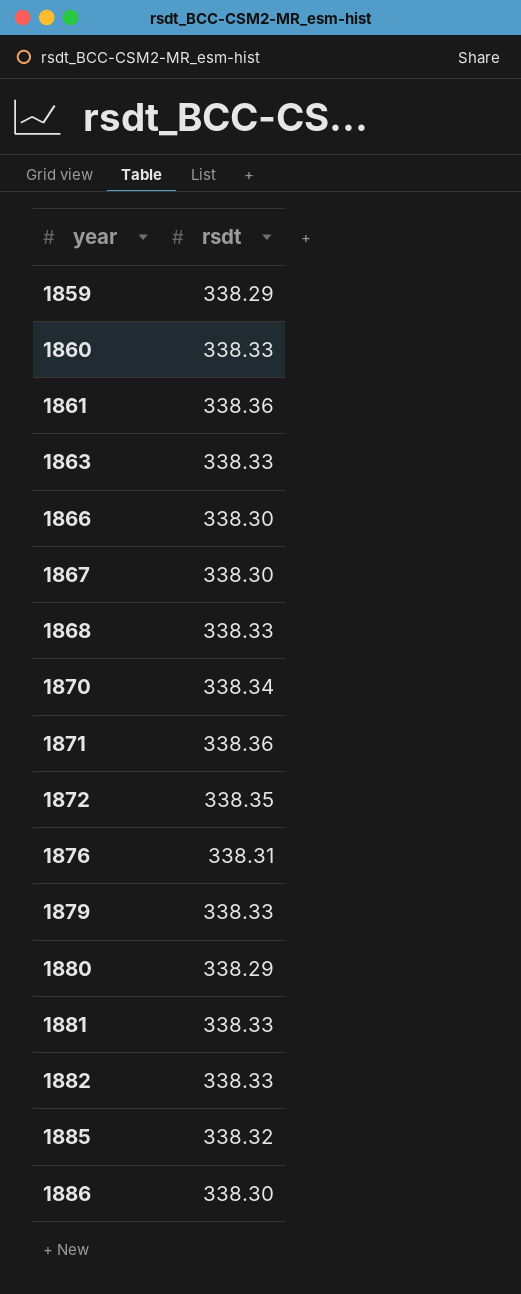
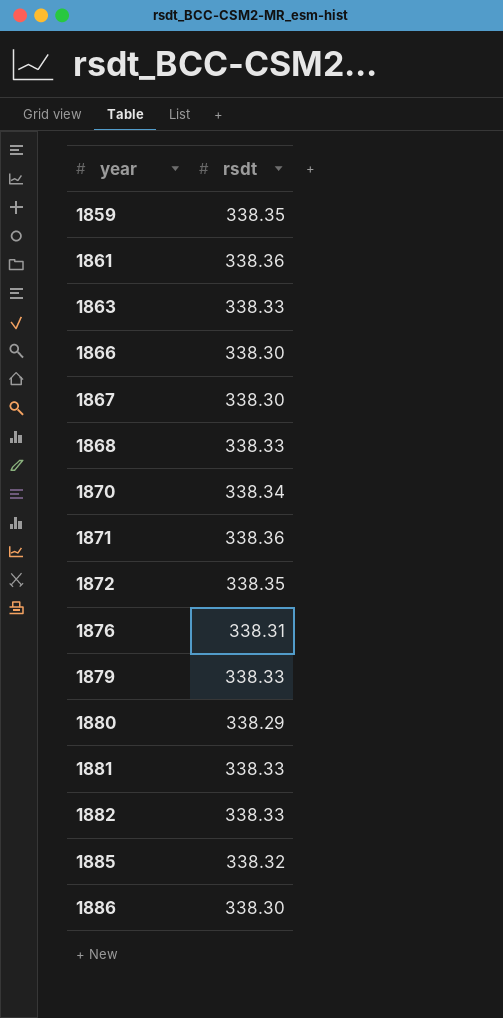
row 1860: 338.33 -> none
1859 | rsdt: 338.29 -> 338.35

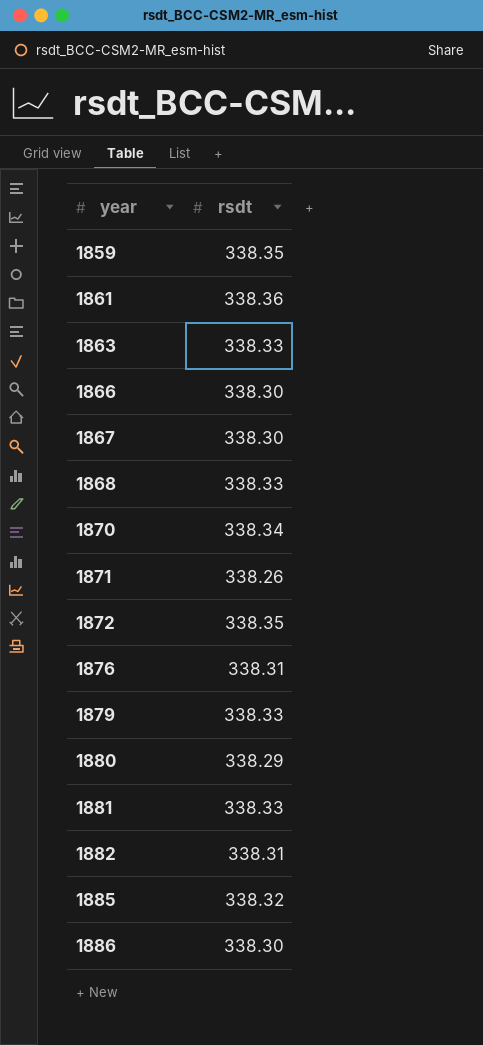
1871 | rsdt: 338.36 -> 338.26
1882 | rsdt: 338.33 -> 338.31

